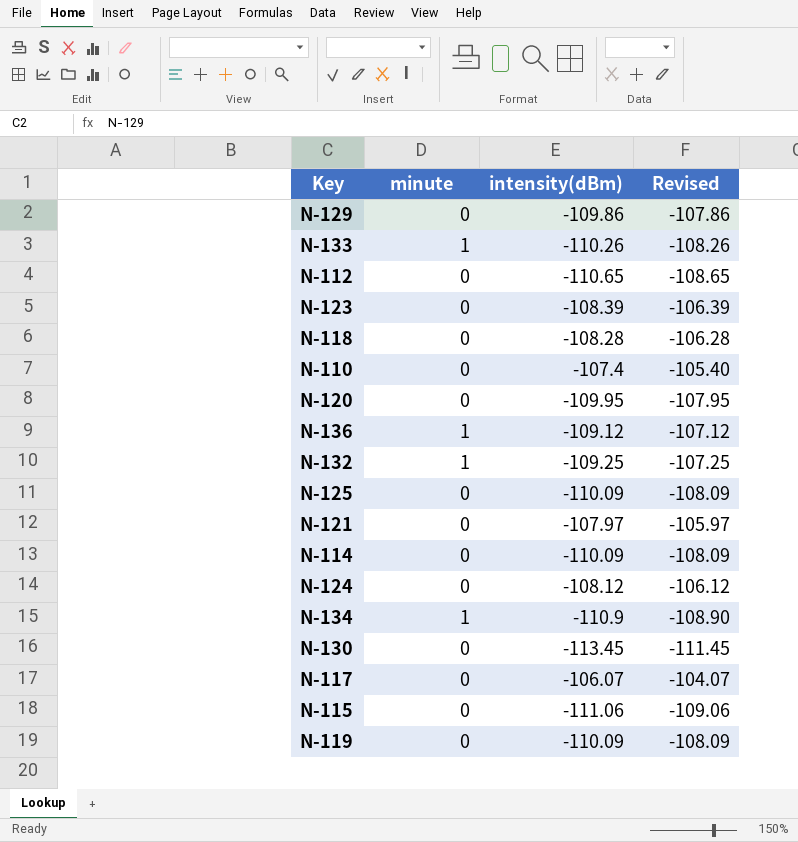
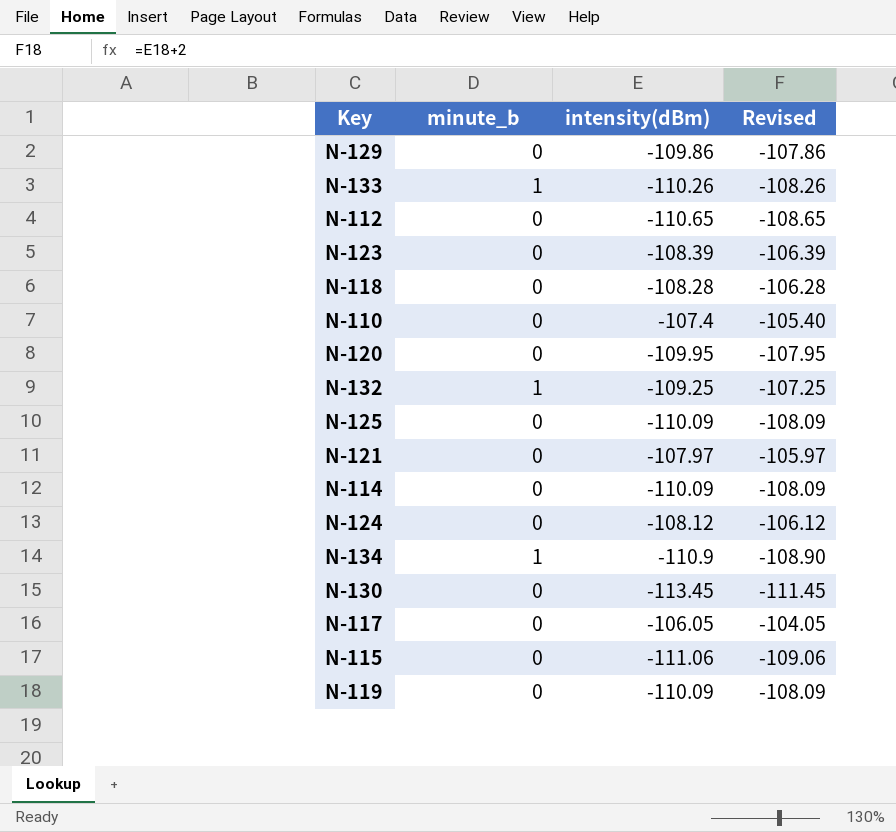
column name: minute -> minute_b
row N-136: 1 | -109.12 | -107.12 -> none
N-117 | intensity(dBm): -106.07 -> -106.05
N-117 | Revised: -104.07 -> -104.05

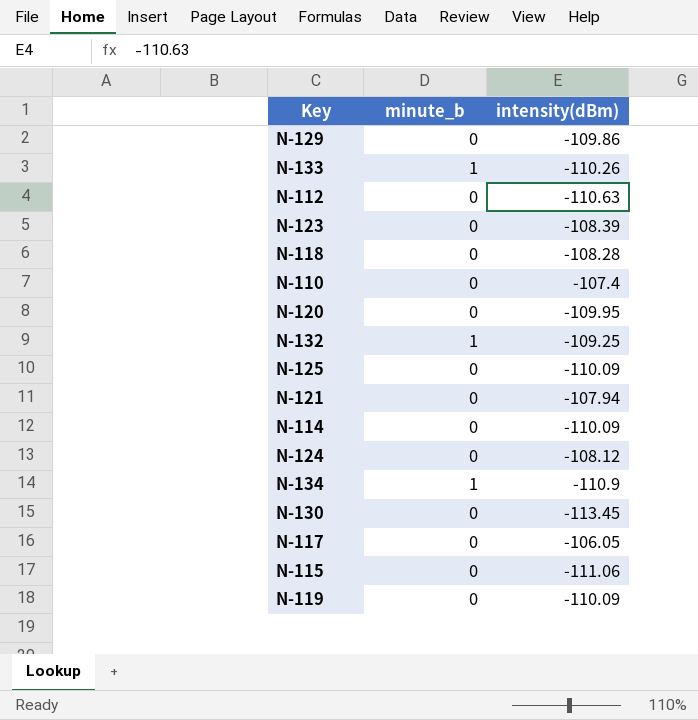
column Revised | formula: [intensity(dBm)] + 2 -> none
N-112 | intensity(dBm): -110.65 -> -110.63
N-121 | intensity(dBm): -107.97 -> -107.94

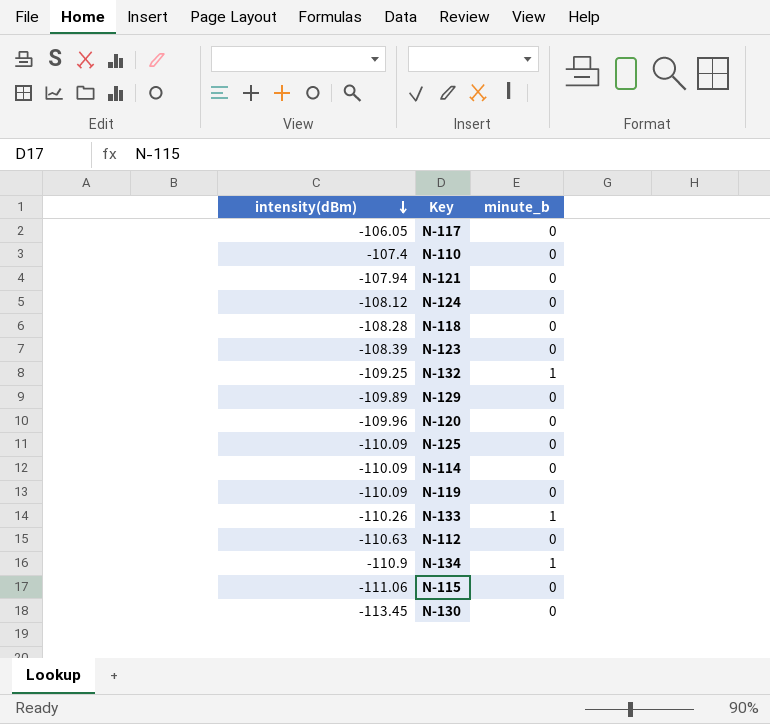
row order: none -> intensity(dBm) descending
column intensity(dBm) | position: 3 -> 1
N-129 | intensity(dBm): -109.86 -> -109.89
N-120 | intensity(dBm): -109.95 -> -109.96

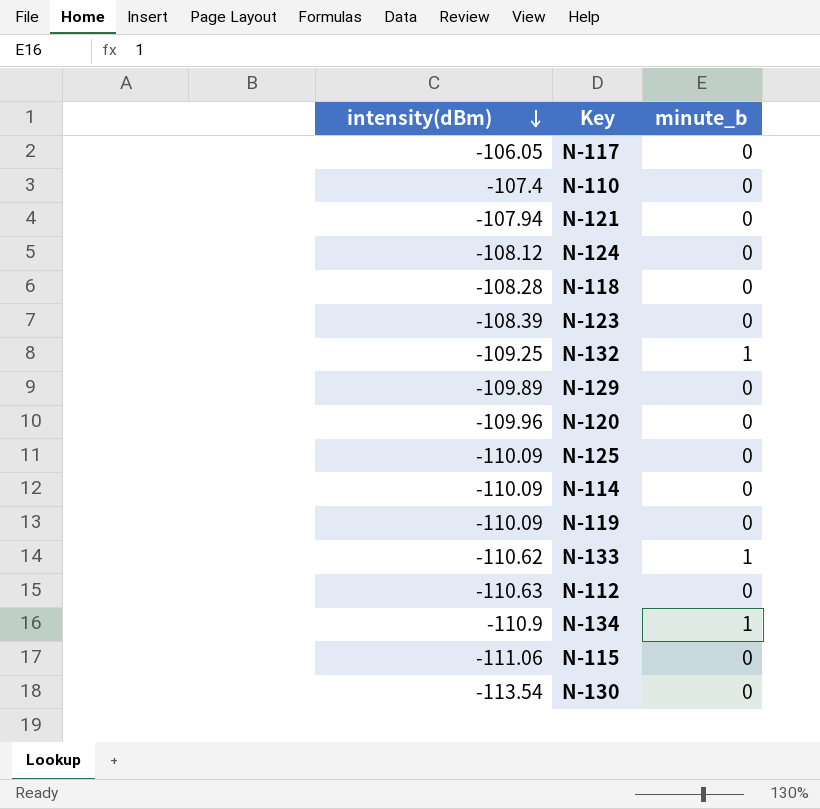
N-133 | intensity(dBm): -110.26 -> -110.62
N-130 | intensity(dBm): -113.45 -> -113.54

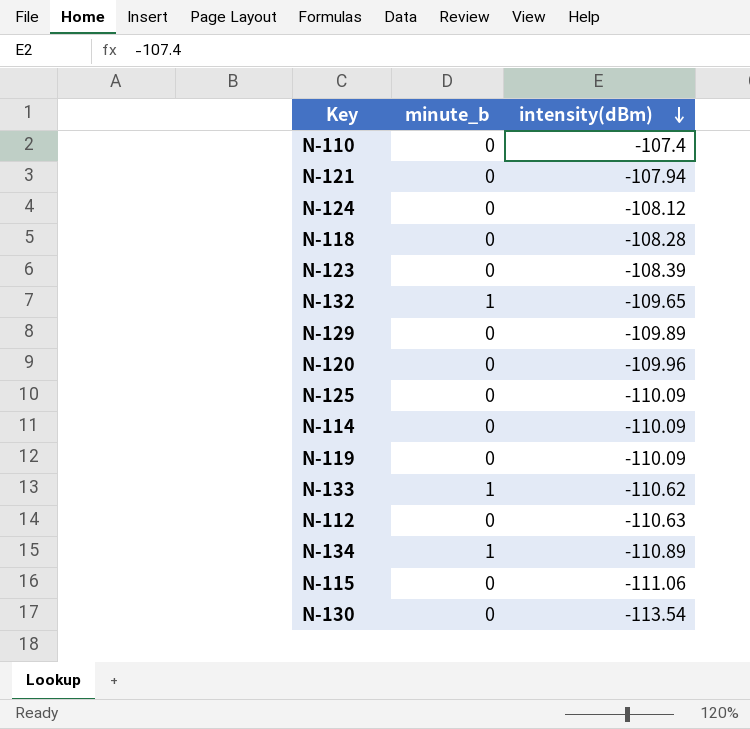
column intensity(dBm) | position: 1 -> 3
row N-117: -106.05 | 0 -> none
N-132 | intensity(dBm): -109.25 -> -109.65
N-134 | intensity(dBm): -110.9 -> -110.89

